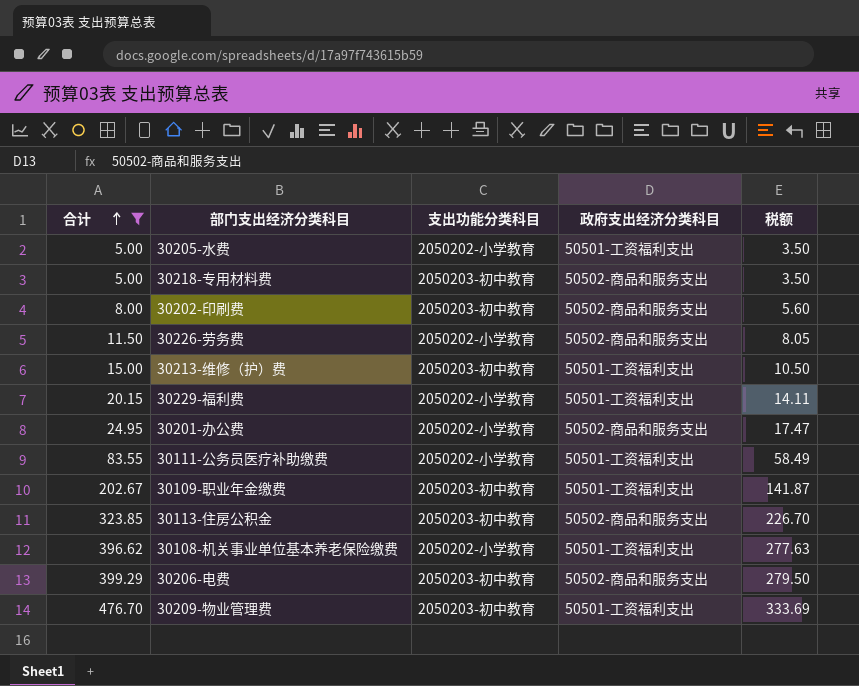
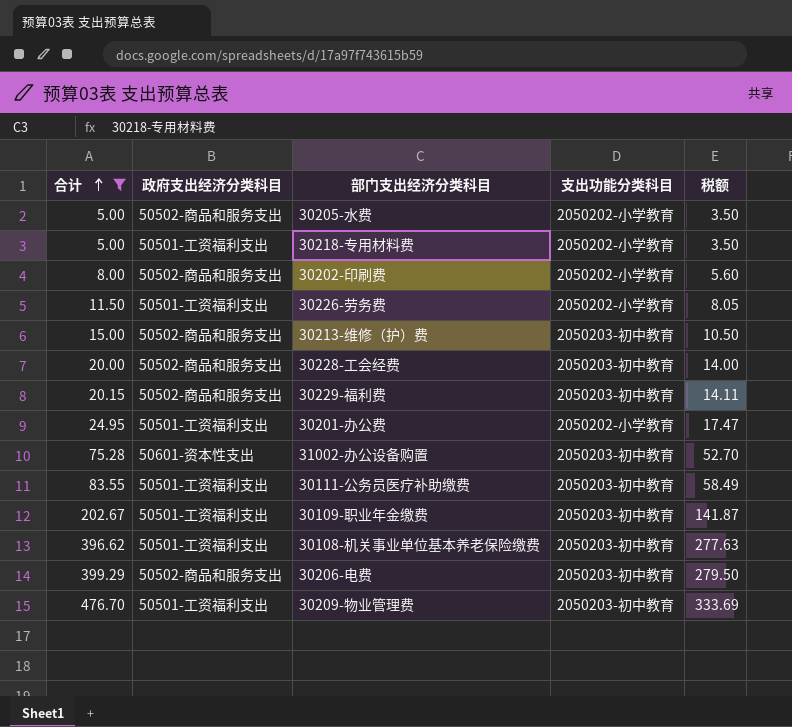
column 政府支出经济分类科目 | position: 4 -> 2
row 30113-住房公积金: 323.85 | 2050203-初中教育 | 50502-商品和服务支出 | 226.70 -> none
30205-水费 | 政府支出经济分类科目: 50501-工资福利支出 -> 50502-商品和服务支出
30218-专用材料费 | 政府支出经济分类科目: 50502-商品和服务支出 -> 50501-工资福利支出
30218-专用材料费 | 支出功能分类科目: 2050203-初中教育 -> 2050202-小学教育
30202-印刷费 | 支出功能分类科目: 2050203-初中教育 -> 2050202-小学教育
30226-劳务费 | 政府支出经济分类科目: 50502-商品和服务支出 -> 50501-工资福利支出
30213-维修（护）费 | 政府支出经济分类科目: 50501-工资福利支出 -> 50502-商品和服务支出
row 30228-工会经费: none -> 20.00 | 50502-商品和服务支出 | 2050203-初中教育 | 14.00
30229-福利费 | 政府支出经济分类科目: 50501-工资福利支出 -> 50502-商品和服务支出
30229-福利费 | 支出功能分类科目: 2050202-小学教育 -> 2050203-初中教育
30201-办公费 | 政府支出经济分类科目: 50502-商品和服务支出 -> 50501-工资福利支出
row 31002-办公设备购置: none -> 75.28 | 50601-资本性支出 | 2050203-初中教育 | 52.70
30111-公务员医疗补助缴费 | 支出功能分类科目: 2050202-小学教育 -> 2050203-初中教育
30108-机关事业单位基本养老保险缴费 | 支出功能分类科目: 2050202-小学教育 -> 2050203-初中教育

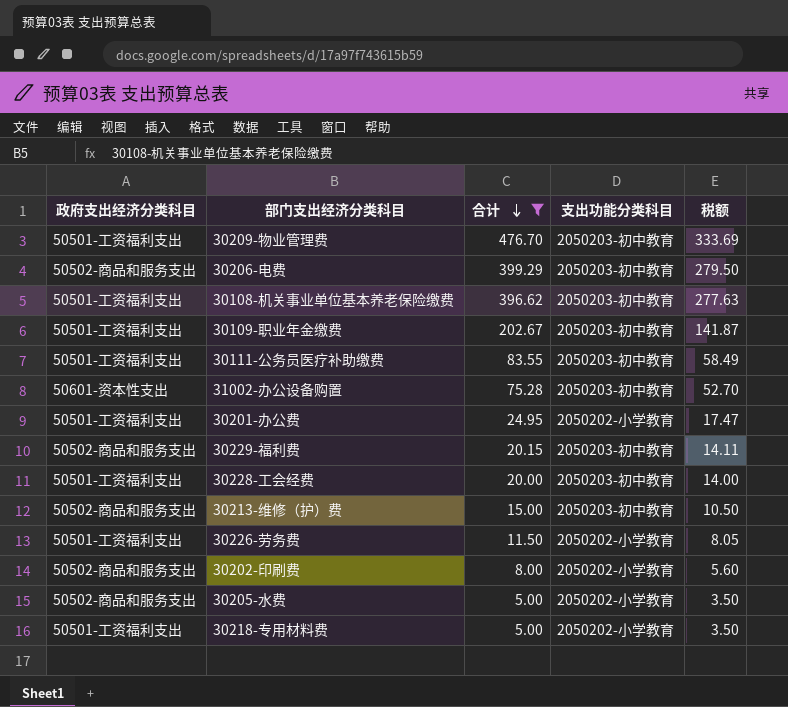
row order: 合计 ascending -> 合计 descending
column 合计 | position: 1 -> 3
30228-工会经费 | 政府支出经济分类科目: 50502-商品和服务支出 -> 50501-工资福利支出

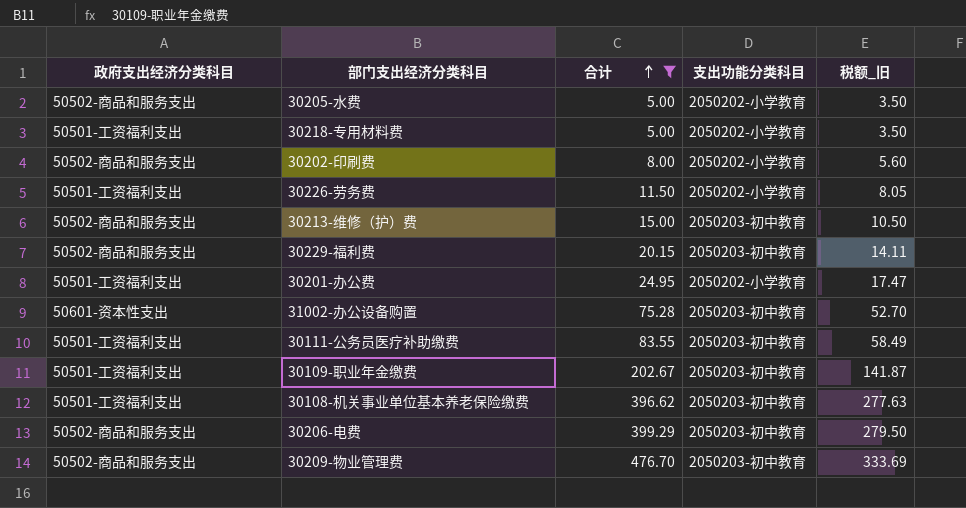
row order: 合计 descending -> 合计 ascending
column name: 税额 -> 税额_旧
row 30228-工会经费: 50501-工资福利支出 | 20.00 | 2050203-初中教育 | 14.00 -> none
30209-物业管理费 | 政府支出经济分类科目: 50501-工资福利支出 -> 50502-商品和服务支出

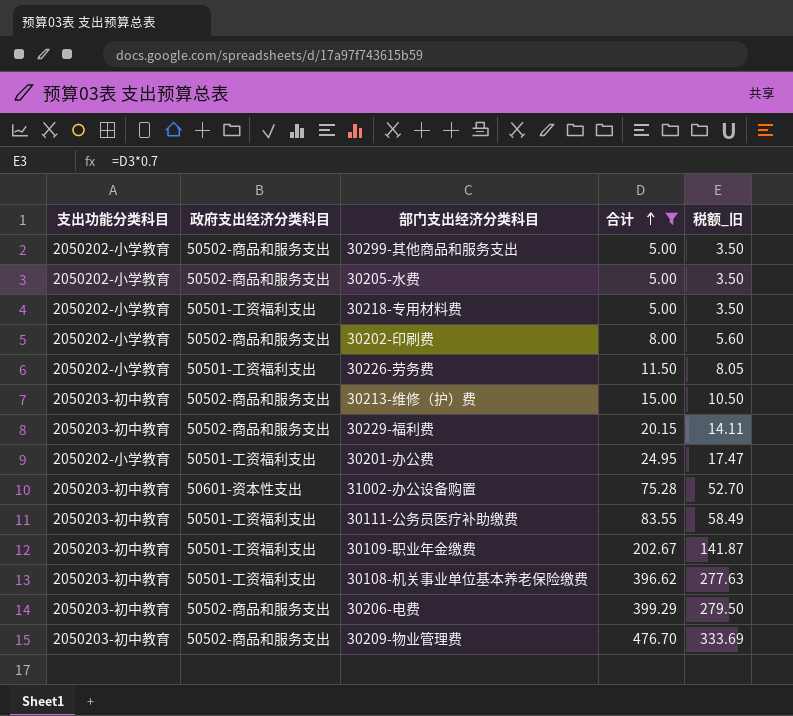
column 支出功能分类科目 | position: 4 -> 1
row 30299-其他商品和服务支出: none -> 2050202-小学教育 | 50502-商品和服务支出 | 5.00 | 3.50

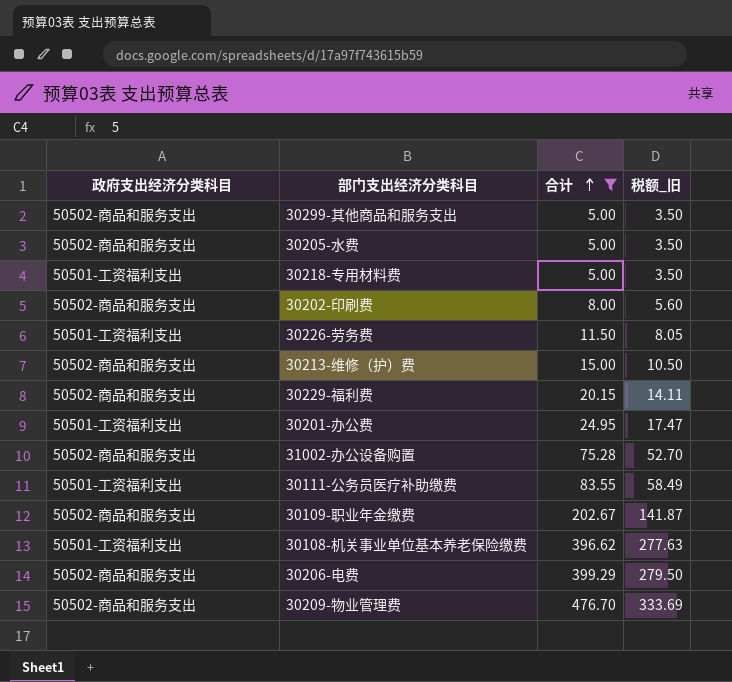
column 支出功能分类科目 | position: 1 -> none
31002-办公设备购置 | 政府支出经济分类科目: 50601-资本性支出 -> 50502-商品和服务支出
30109-职业年金缴费 | 政府支出经济分类科目: 50501-工资福利支出 -> 50502-商品和服务支出

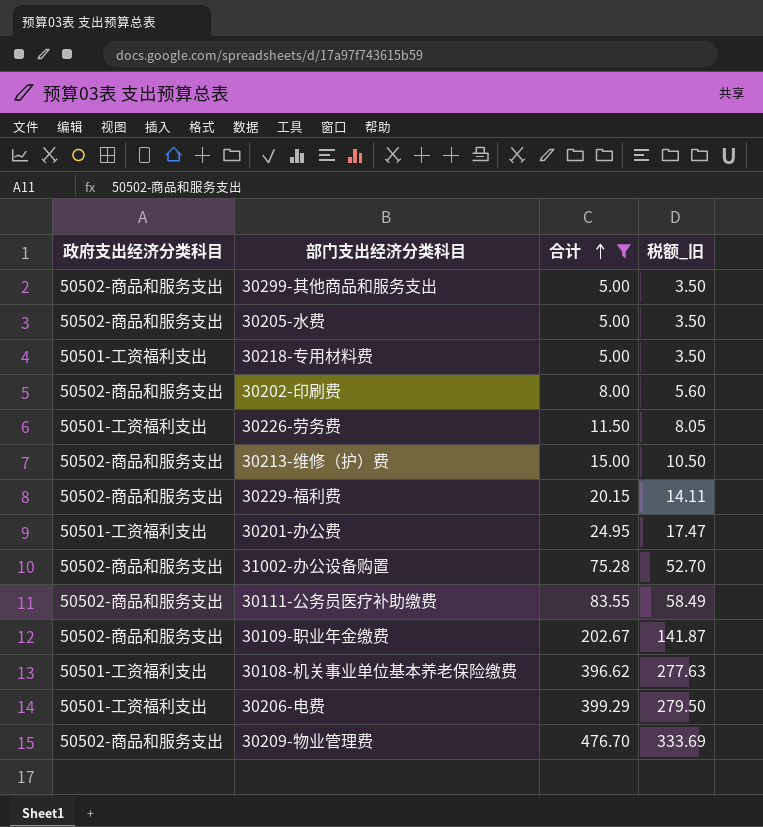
30111-公务员医疗补助缴费 | 政府支出经济分类科目: 50501-工资福利支出 -> 50502-商品和服务支出
30206-电费 | 政府支出经济分类科目: 50502-商品和服务支出 -> 50501-工资福利支出

